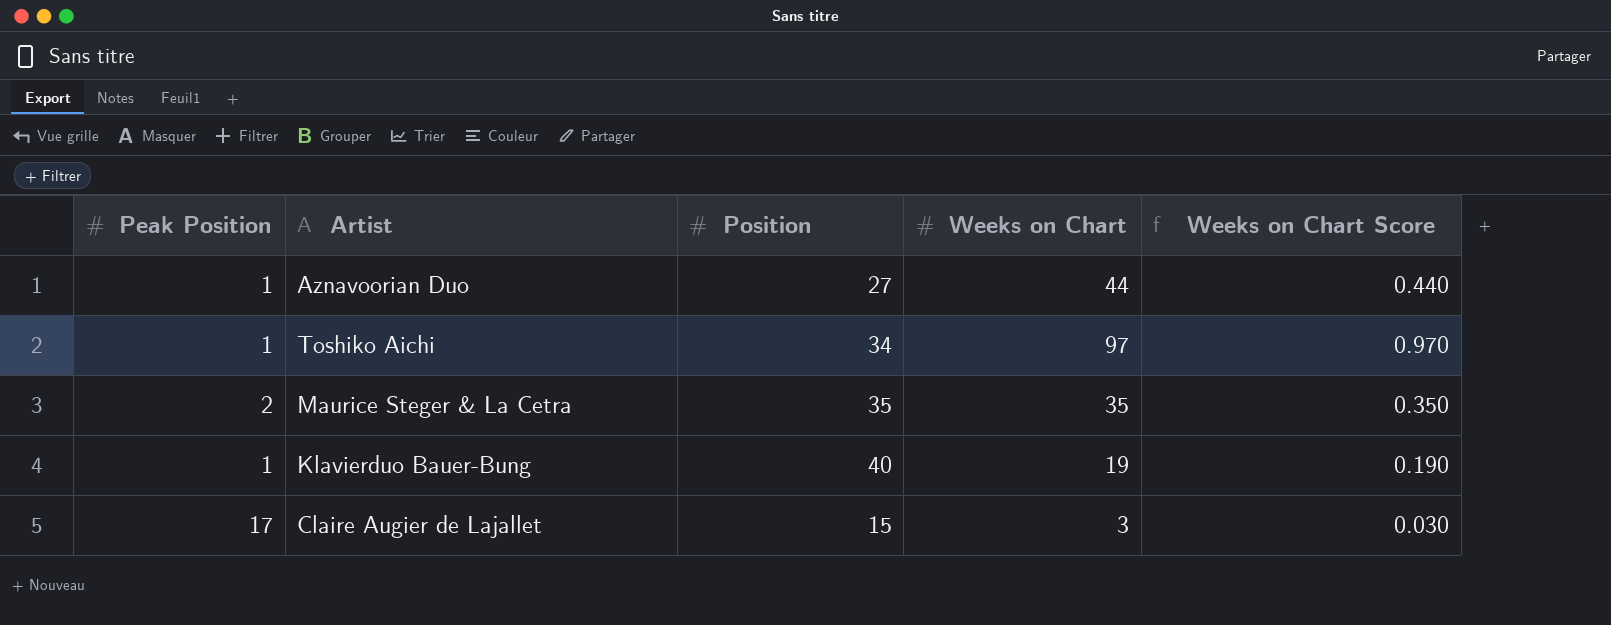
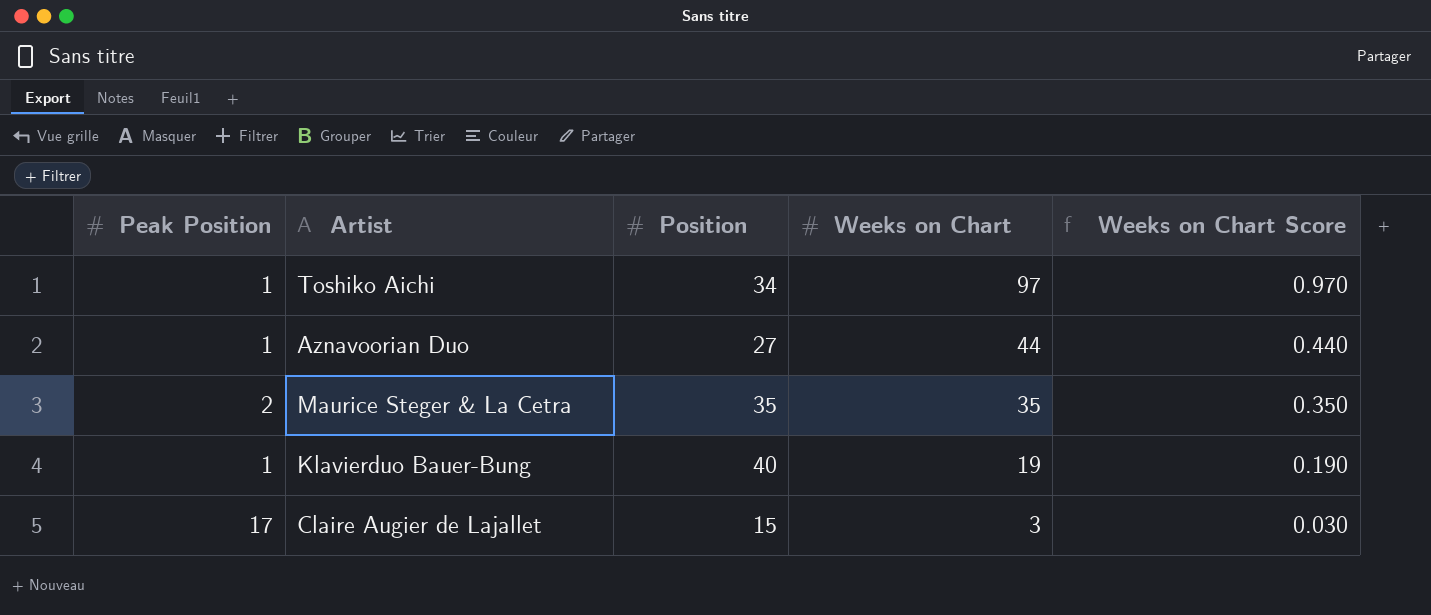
row order: none -> Weeks on Chart descending

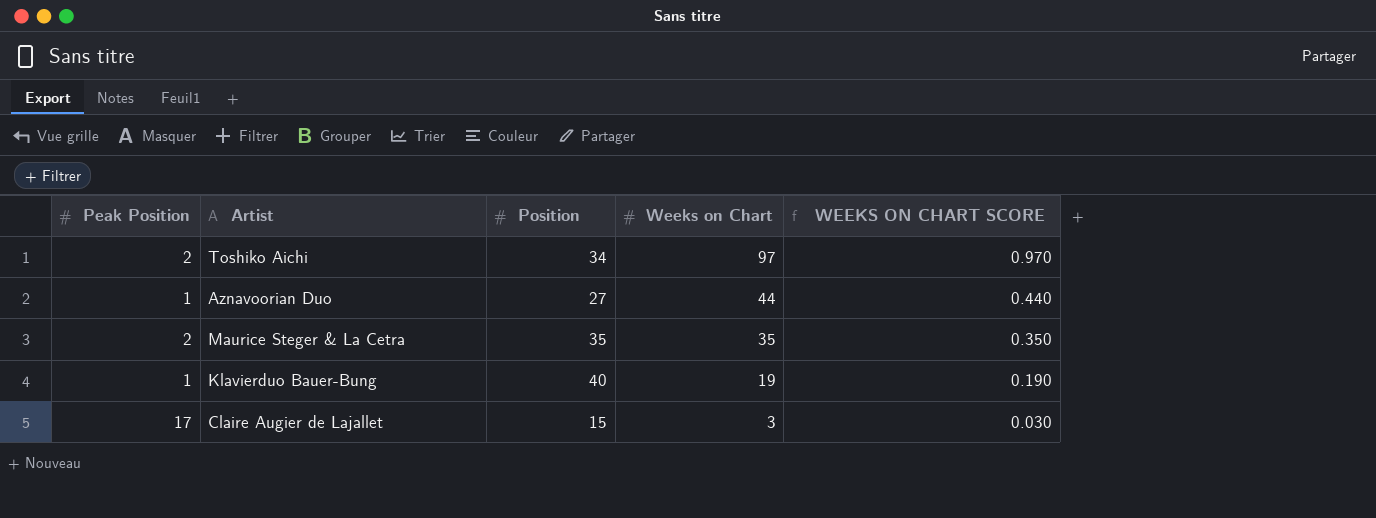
column name: Weeks on Chart Score -> WEEKS ON CHART SCORE
Toshiko Aichi | Peak Position: 1 -> 2

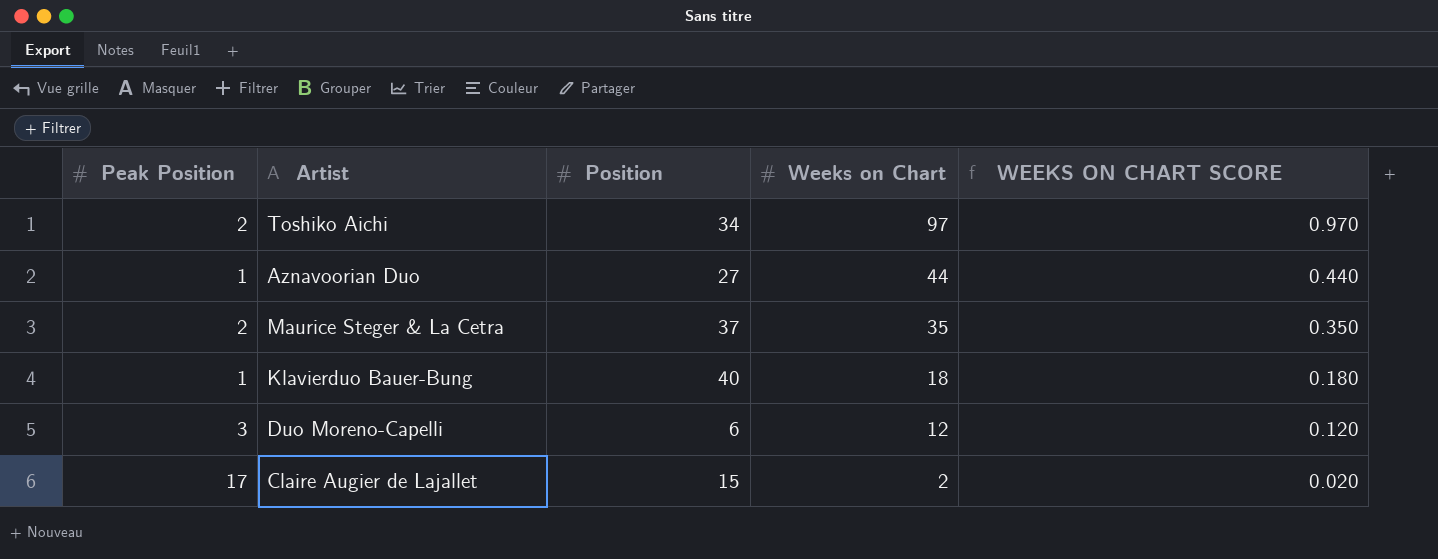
Maurice Steger & La Cetra | Position: 35 -> 37
Klavierduo Bauer-Bung | Weeks on Chart: 19 -> 18
Klavierduo Bauer-Bung | WEEKS ON CHART SCORE: 0.190 -> 0.180
row Duo Moreno-Capelli: none -> 3 | 6 | 12 | 0.120
Claire Augier de Lajallet | Weeks on Chart: 3 -> 2
Claire Augier de Lajallet | WEEKS ON CHART SCORE: 0.030 -> 0.020

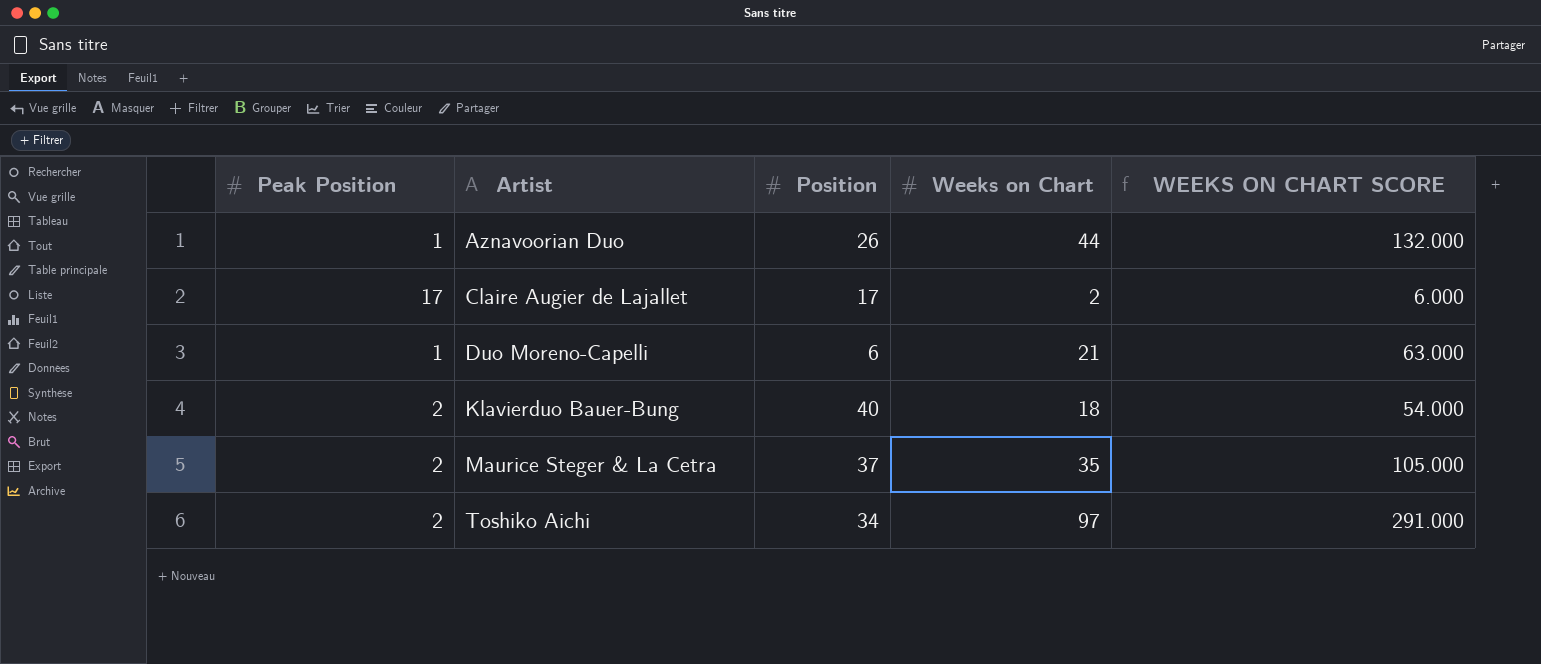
row order: Weeks on Chart descending -> Artist ascending
column WEEKS ON CHART SCORE | formula: [Weeks on Chart] * 0.01 -> [Weeks on Chart] * 3
Aznavoorian Duo | Position: 27 -> 26
Claire Augier de Lajallet | Position: 15 -> 17
Duo Moreno-Capelli | Peak Position: 3 -> 1
Duo Moreno-Capelli | Weeks on Chart: 12 -> 21
Klavierduo Bauer-Bung | Peak Position: 1 -> 2

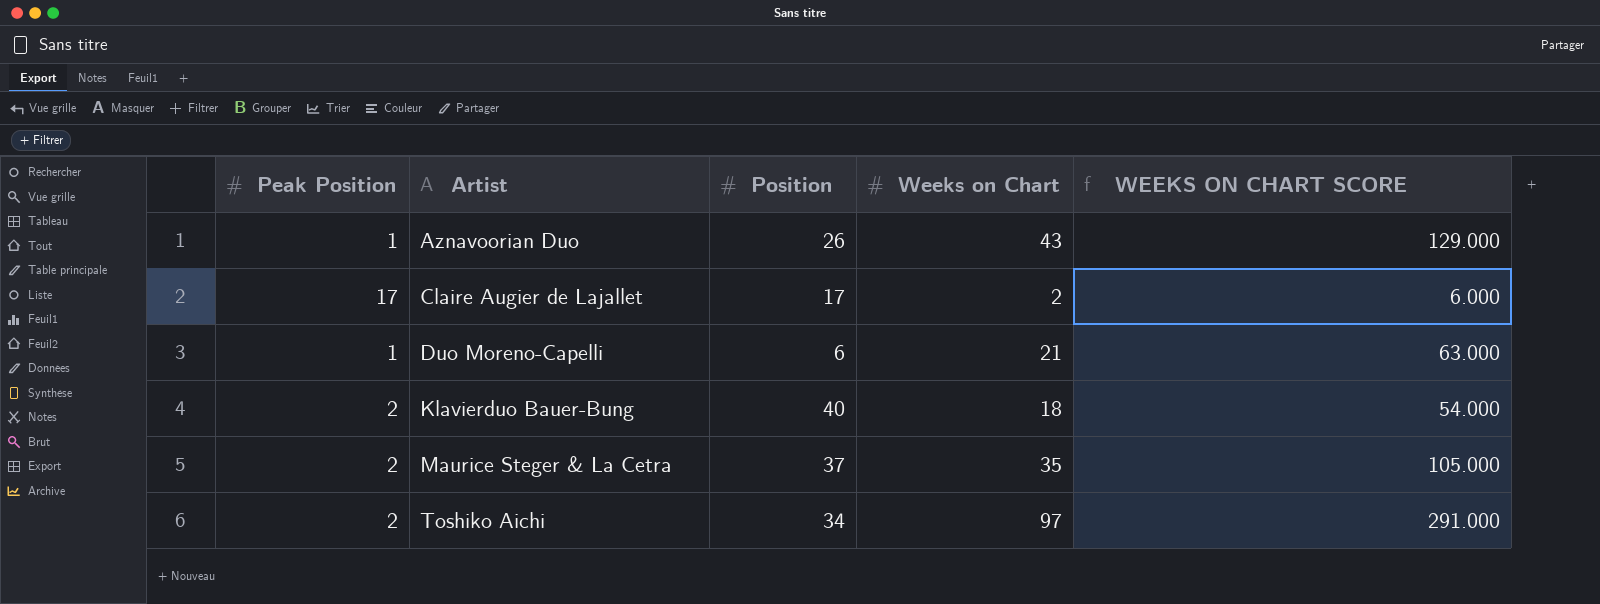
Aznavoorian Duo | Weeks on Chart: 44 -> 43
Aznavoorian Duo | WEEKS ON CHART SCORE: 132.000 -> 129.000

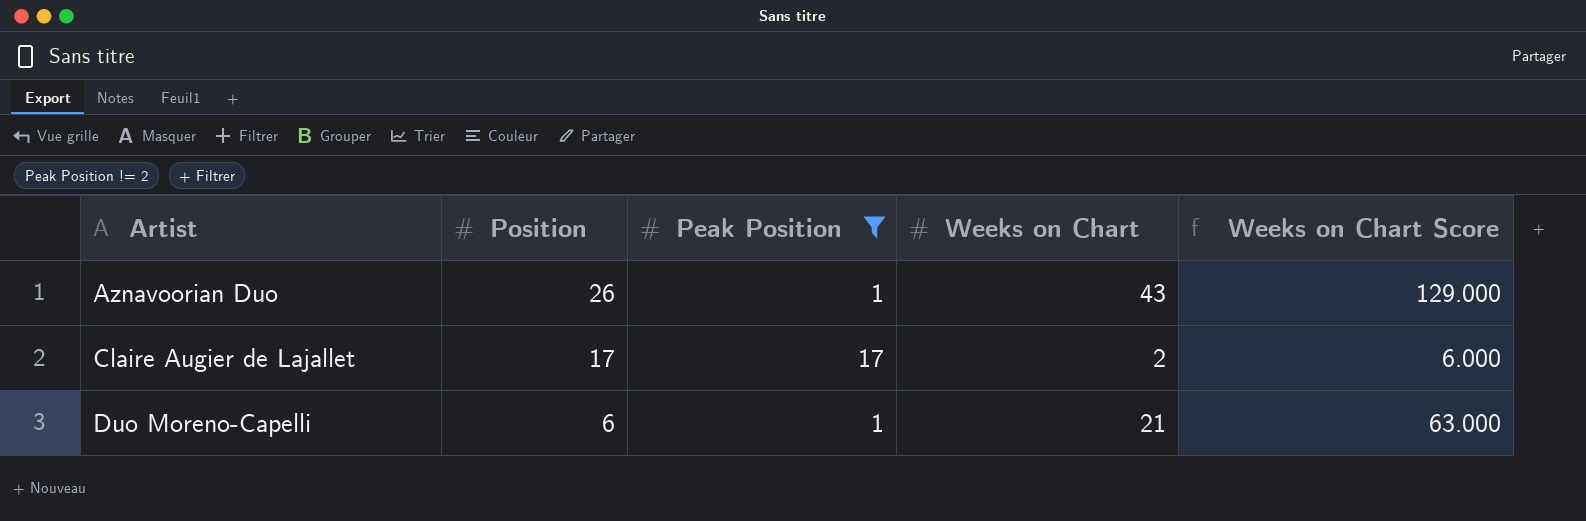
filter: none -> Peak Position != 2
column Peak Position | position: 1 -> 3
column name: WEEKS ON CHART SCORE -> Weeks on Chart Score

